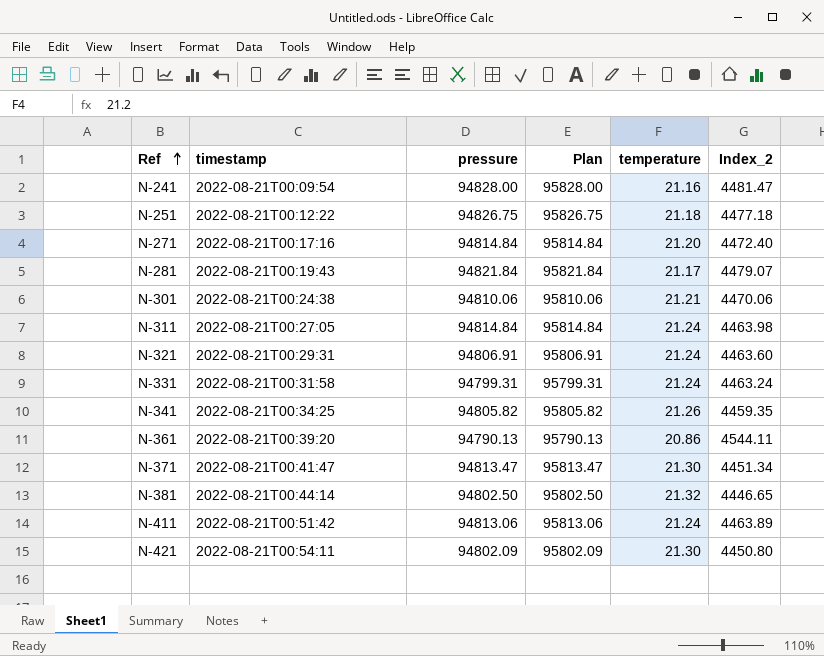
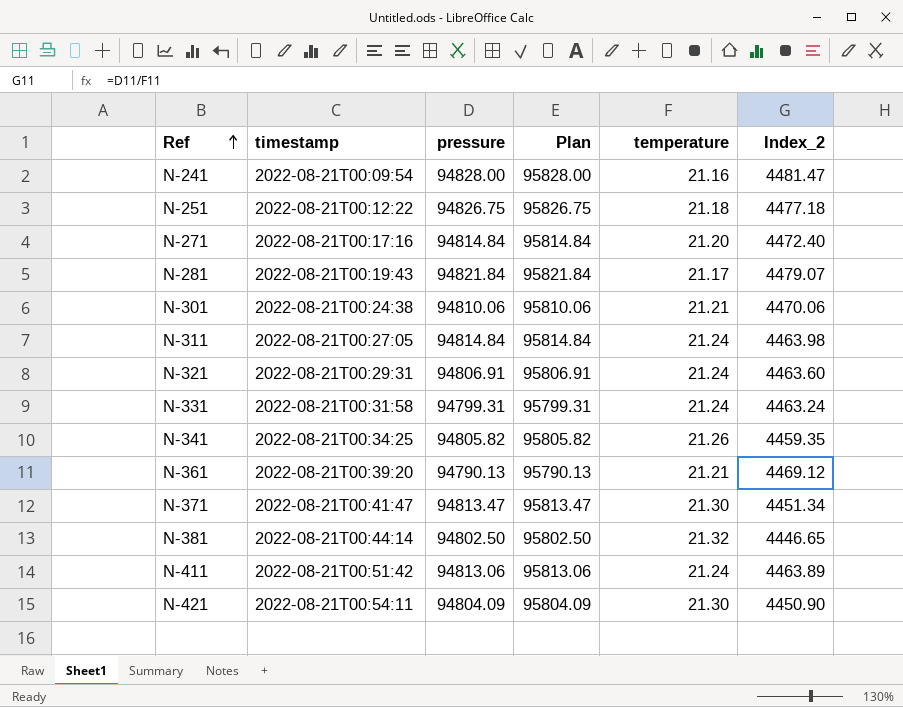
N-361 | temperature: 20.86 -> 21.21
N-361 | Index_2: 4544.11 -> 4469.12
N-421 | pressure: 94802.09 -> 94804.09
N-421 | Plan: 95802.09 -> 95804.09
N-421 | Index_2: 4450.80 -> 4450.90

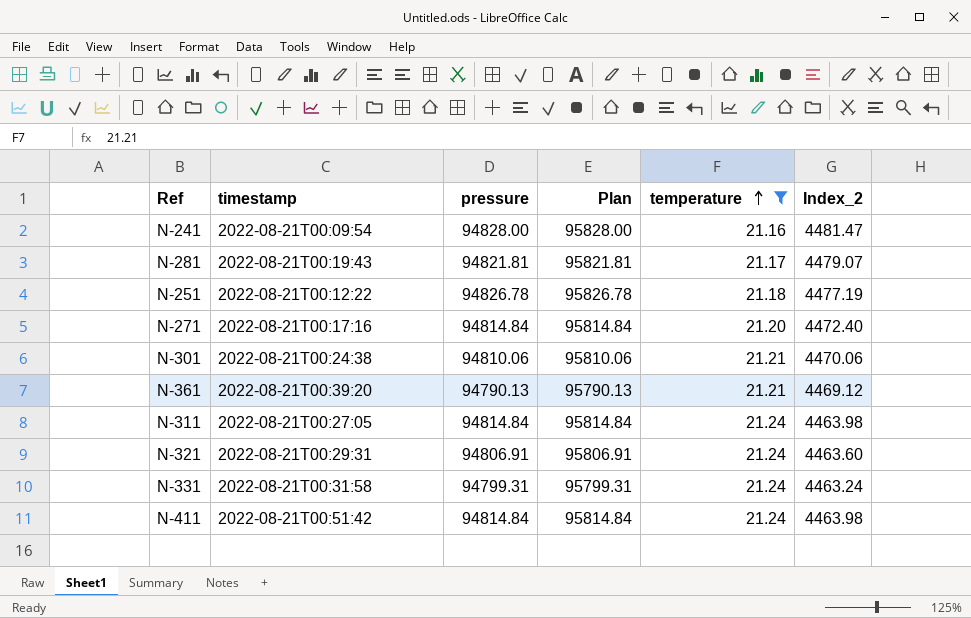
filter: none -> temperature <= 21.24
row order: Ref ascending -> temperature ascending
N-281 | pressure: 94821.84 -> 94821.81
N-281 | Plan: 95821.84 -> 95821.81
N-251 | pressure: 94826.75 -> 94826.78
N-251 | Plan: 95826.75 -> 95826.78
N-251 | Index_2: 4477.18 -> 4477.19
N-411 | pressure: 94813.06 -> 94814.84
N-411 | Plan: 95813.06 -> 95814.84
N-411 | Index_2: 4463.89 -> 4463.98

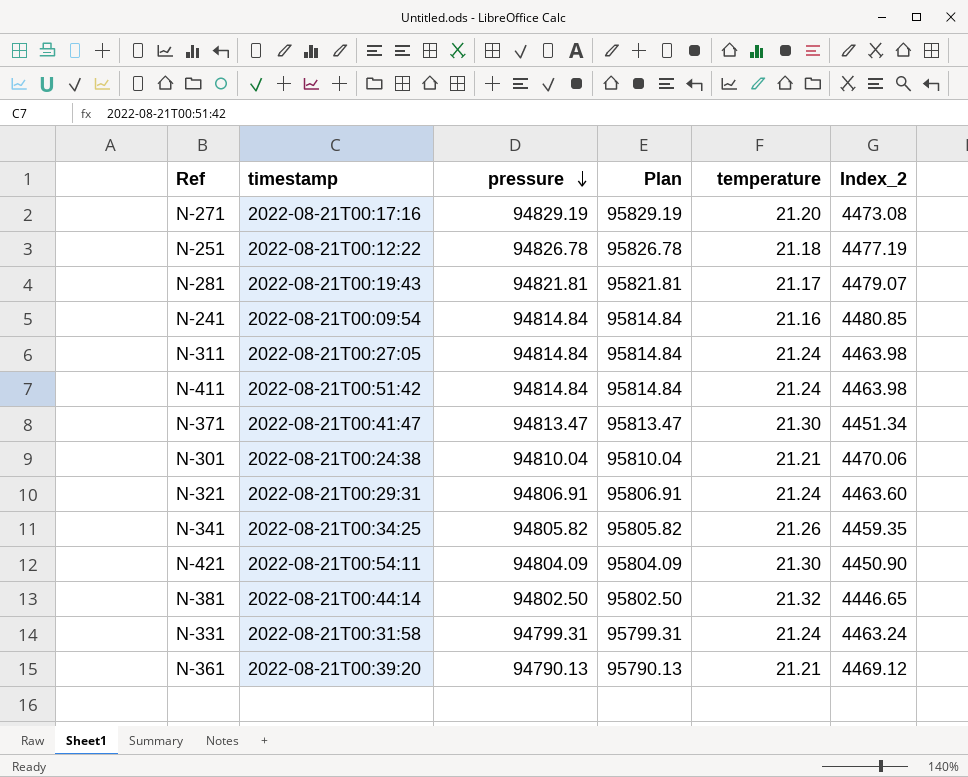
filter: temperature <= 21.24 -> none
row order: temperature ascending -> pressure descending
N-271 | pressure: 94814.84 -> 94829.19
N-271 | Plan: 95814.84 -> 95829.19
N-271 | Index_2: 4472.40 -> 4473.08
N-241 | pressure: 94828.00 -> 94814.84
N-241 | Plan: 95828.00 -> 95814.84
N-241 | Index_2: 4481.47 -> 4480.85
N-301 | pressure: 94810.06 -> 94810.04
N-301 | Plan: 95810.06 -> 95810.04

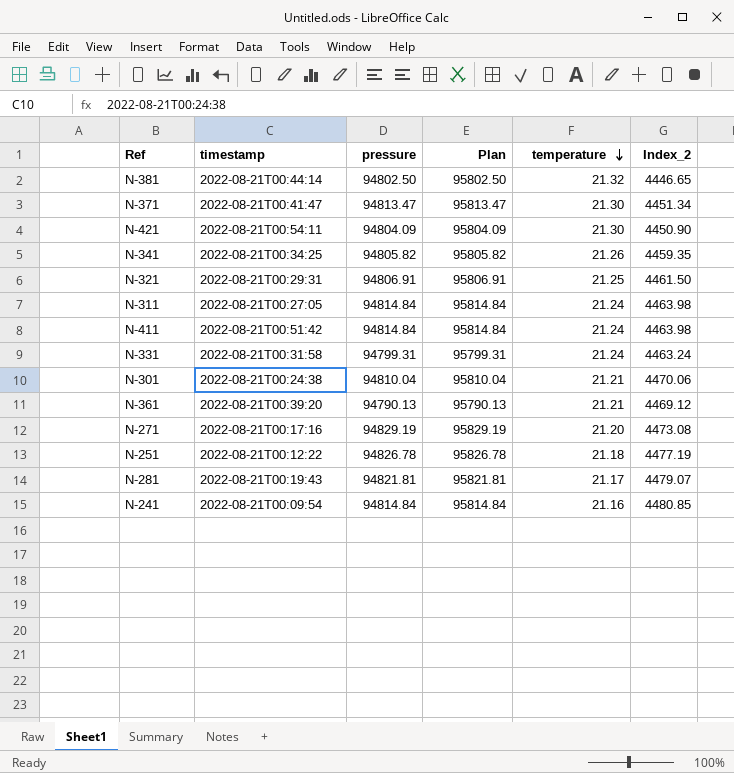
row order: pressure descending -> temperature descending
N-321 | temperature: 21.24 -> 21.25
N-321 | Index_2: 4463.60 -> 4461.50

